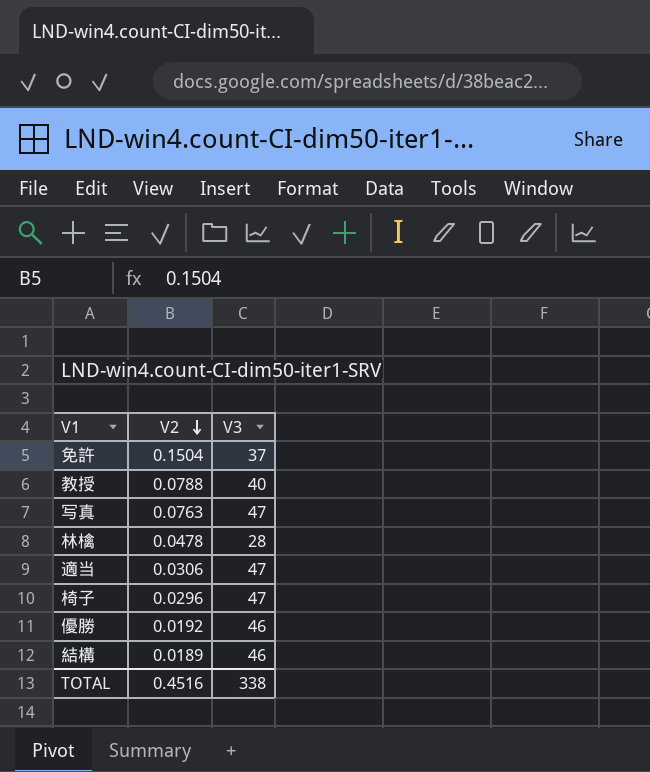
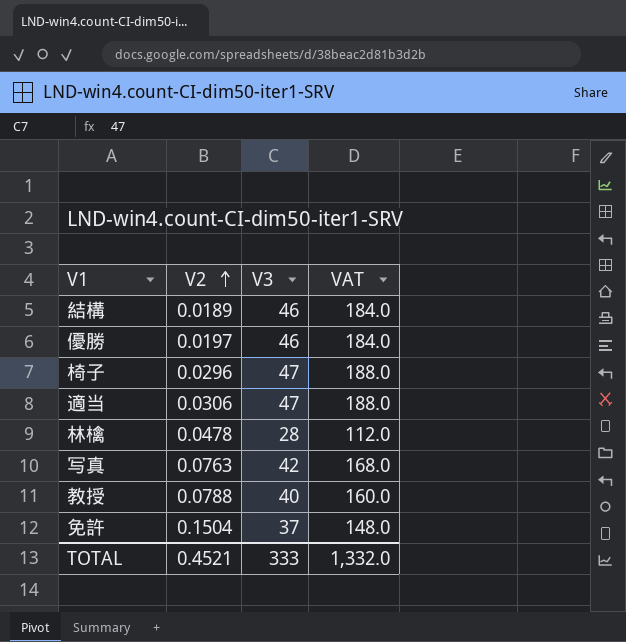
row order: V2 descending -> V2 ascending
column VAT | formula: none -> [V3] * 4
優勝 | V2: 0.0192 -> 0.0197
写真 | V3: 47 -> 42
TOTAL | V2: 0.4516 -> 0.4521
TOTAL | V3: 338 -> 333

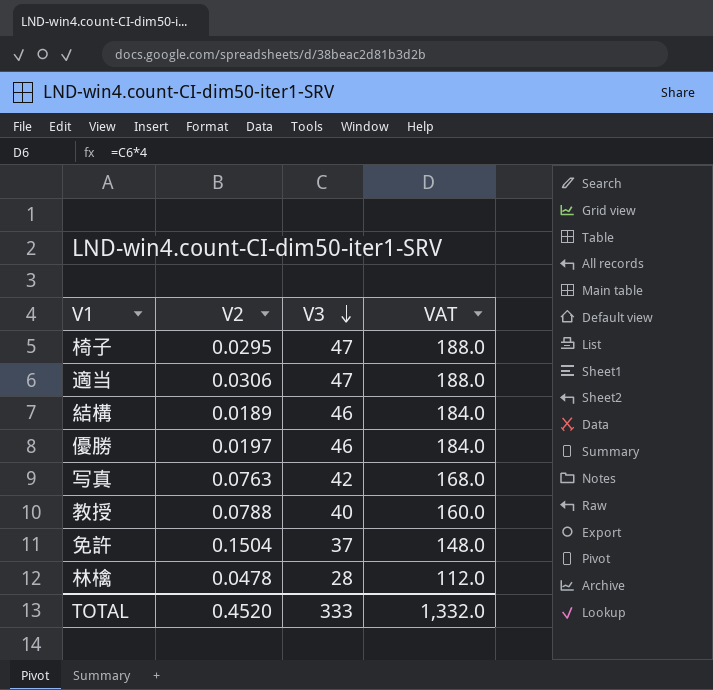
row order: V2 ascending -> V3 descending
椅子 | V2: 0.0296 -> 0.0295
TOTAL | V2: 0.4521 -> 0.4520

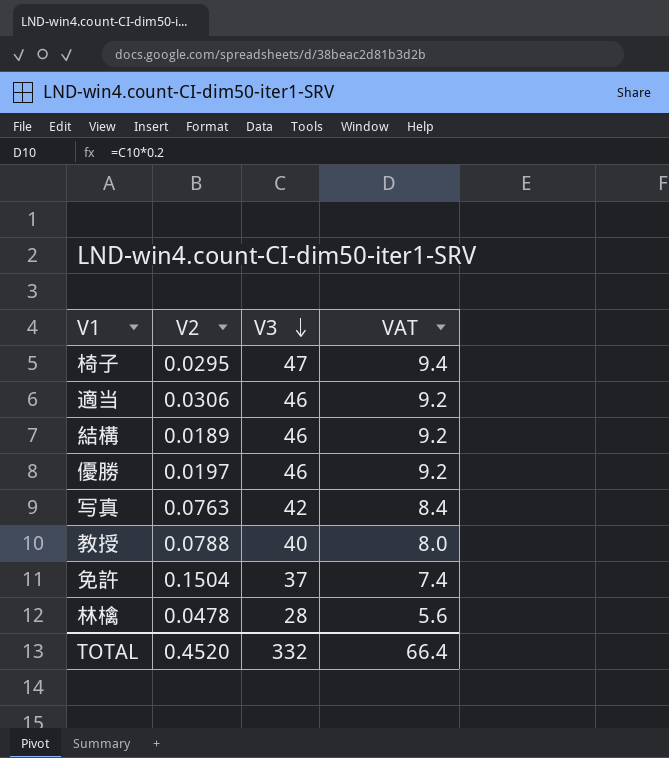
column VAT | formula: [V3] * 4 -> [V3] * 0.2
適当 | V3: 47 -> 46
TOTAL | V3: 333 -> 332
TOTAL | VAT: 1,332.0 -> 66.4

